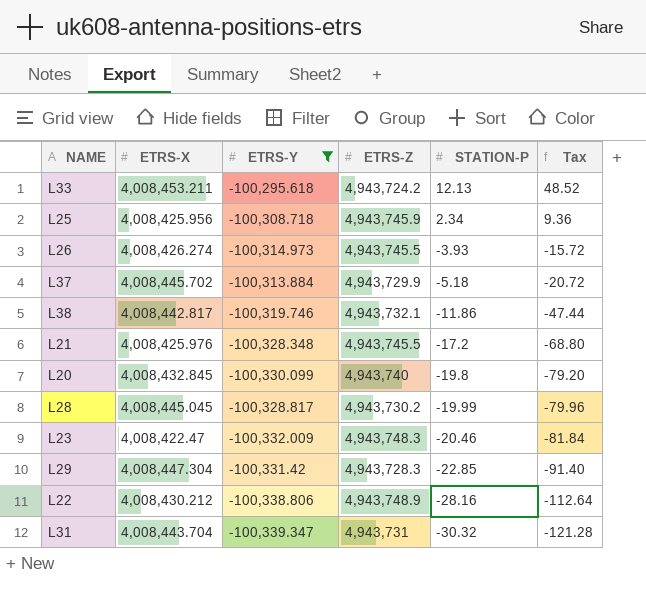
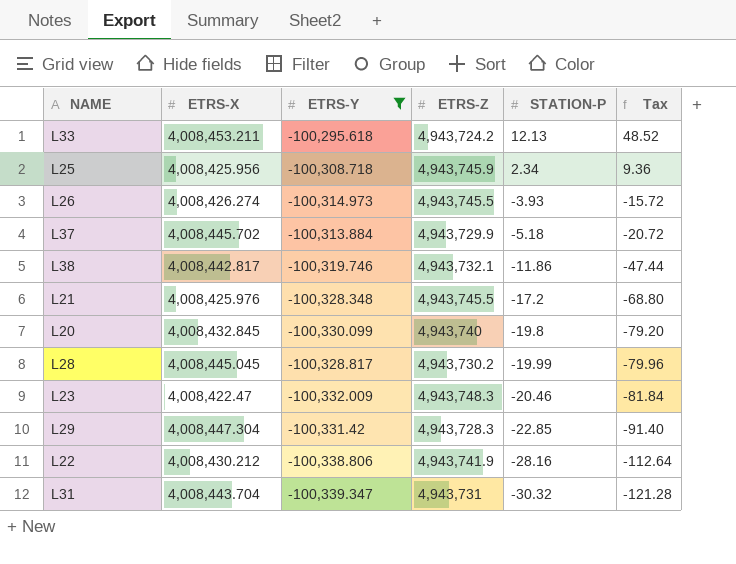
L22 | ETRS-Z: 4,943,748.9 -> 4,943,741.9

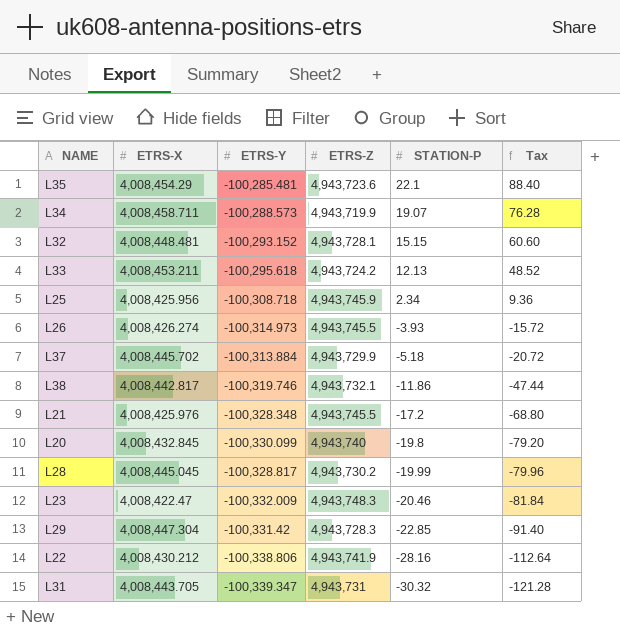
filter: ETRS-Y <= -100,295.618 -> none
L31 | ETRS-X: 4,008,443.704 -> 4,008,443.705

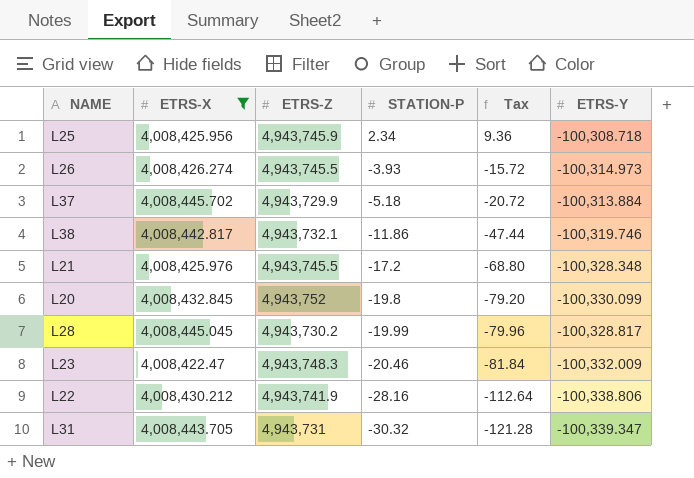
filter: none -> ETRS-X <= 4,008,445.702
column ETRS-Y | position: 3 -> 6
L20 | ETRS-Z: 4,943,740 -> 4,943,752

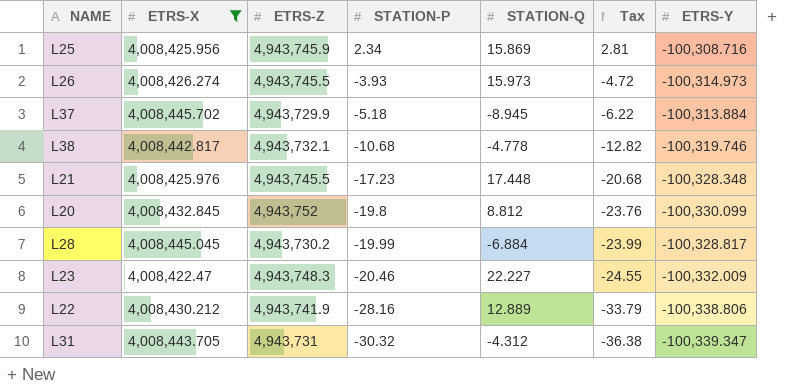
column STATION-Q | position: none -> 5
column Tax | formula: [STATION-P] * 4 -> [STATION-P] * 1.2
L25 | ETRS-Y: -100,308.718 -> -100,308.716
L38 | STATION-P: -11.86 -> -10.68
L21 | STATION-P: -17.2 -> -17.23

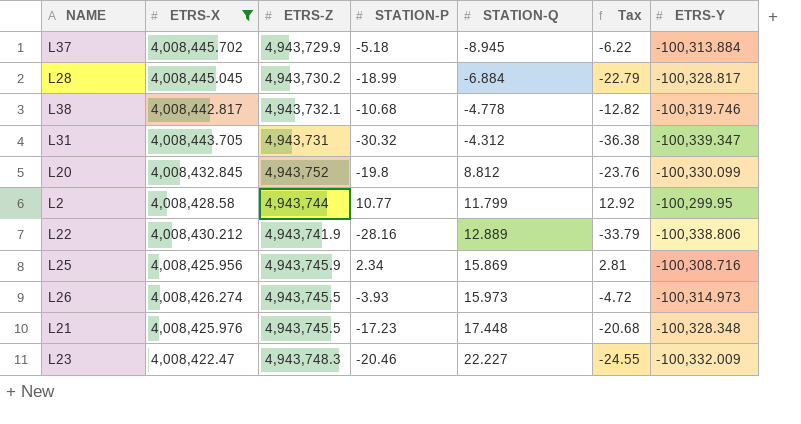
row order: STATION-P descending -> STATION-Q ascending
L28 | STATION-P: -19.99 -> -18.99
L28 | Tax: -23.99 -> -22.79
row L2: none -> 4,008,428.58 | 4,943,744 | 10.77 | 11.799 | 12.92 | -100,299.95

